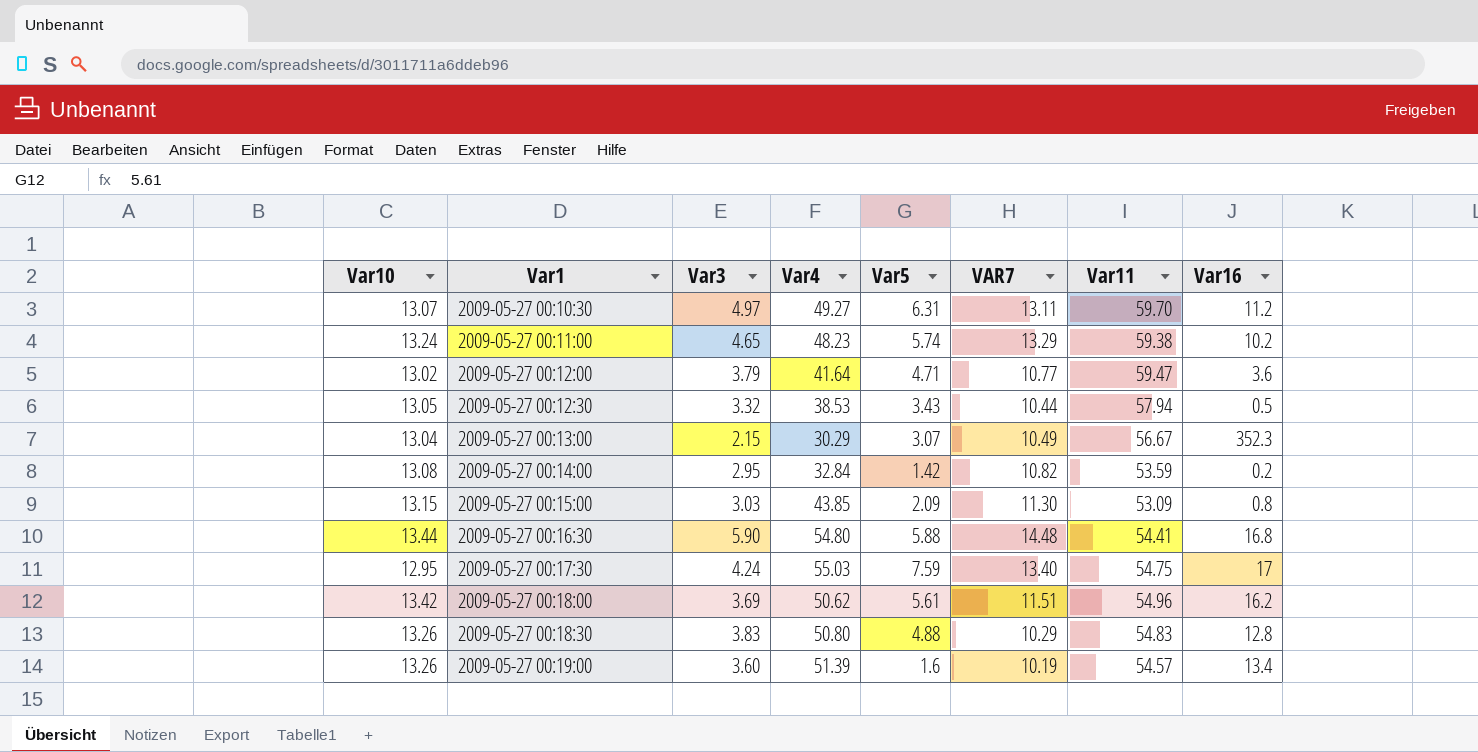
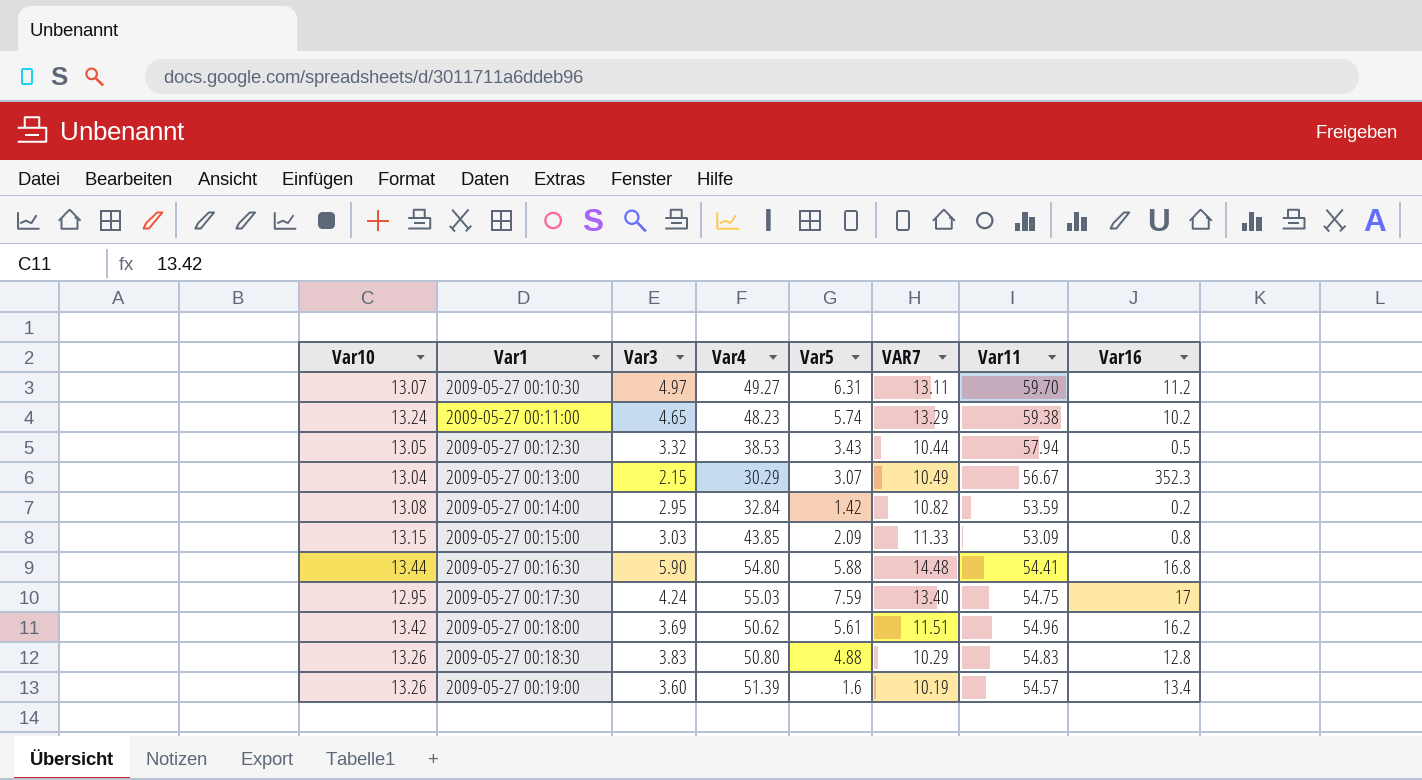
row 2009-05-27 00:12:00: 13.02 | 3.79 | 41.64 | 4.71 | 10.77 | 59.47 | 3.6 -> none
2009-05-27 00:15:00 | VAR7: 11.30 -> 11.33

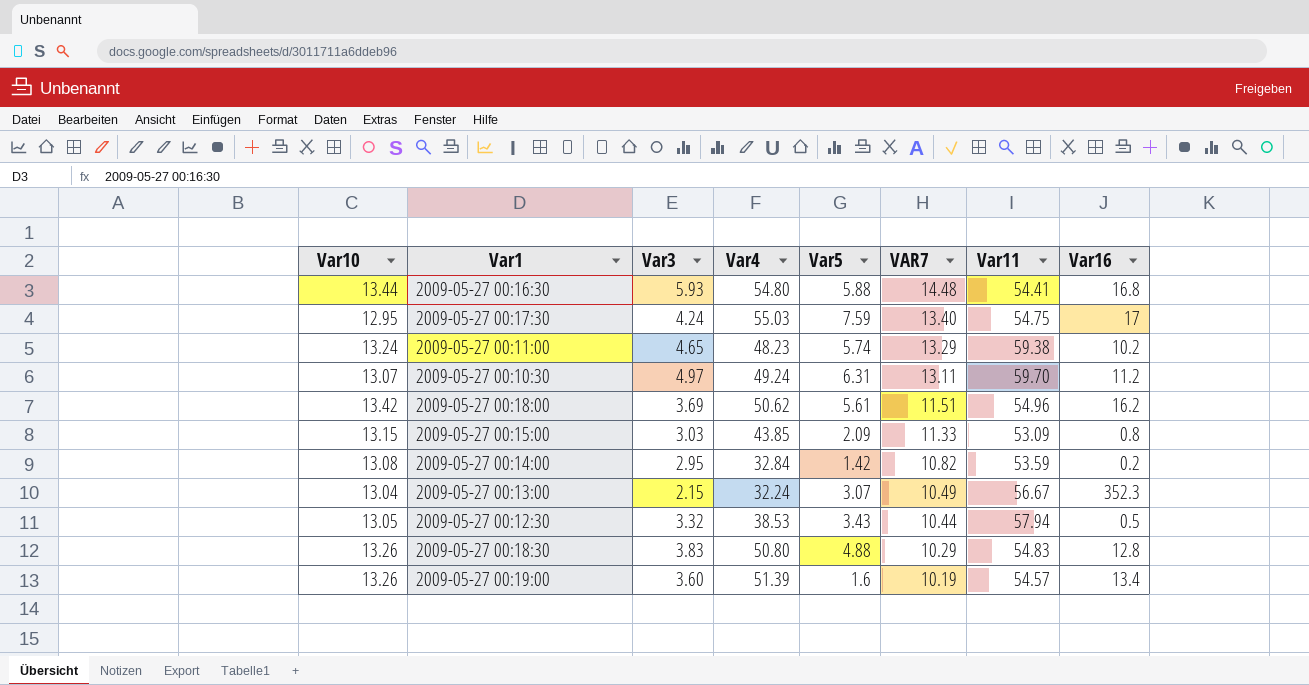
row order: Var1 ascending -> VAR7 descending
2009-05-27 00:16:30 | Var3: 5.90 -> 5.93
2009-05-27 00:10:30 | Var4: 49.27 -> 49.24
2009-05-27 00:13:00 | Var4: 30.29 -> 32.24

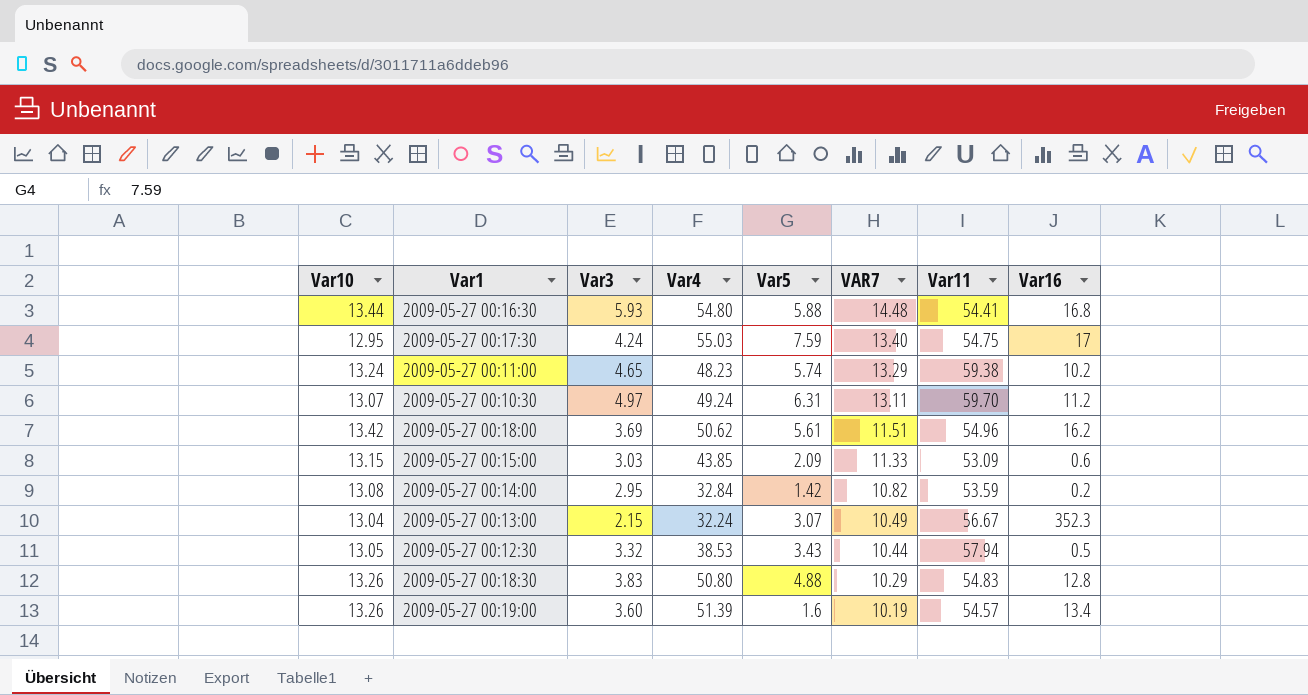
2009-05-27 00:15:00 | Var16: 0.8 -> 0.6

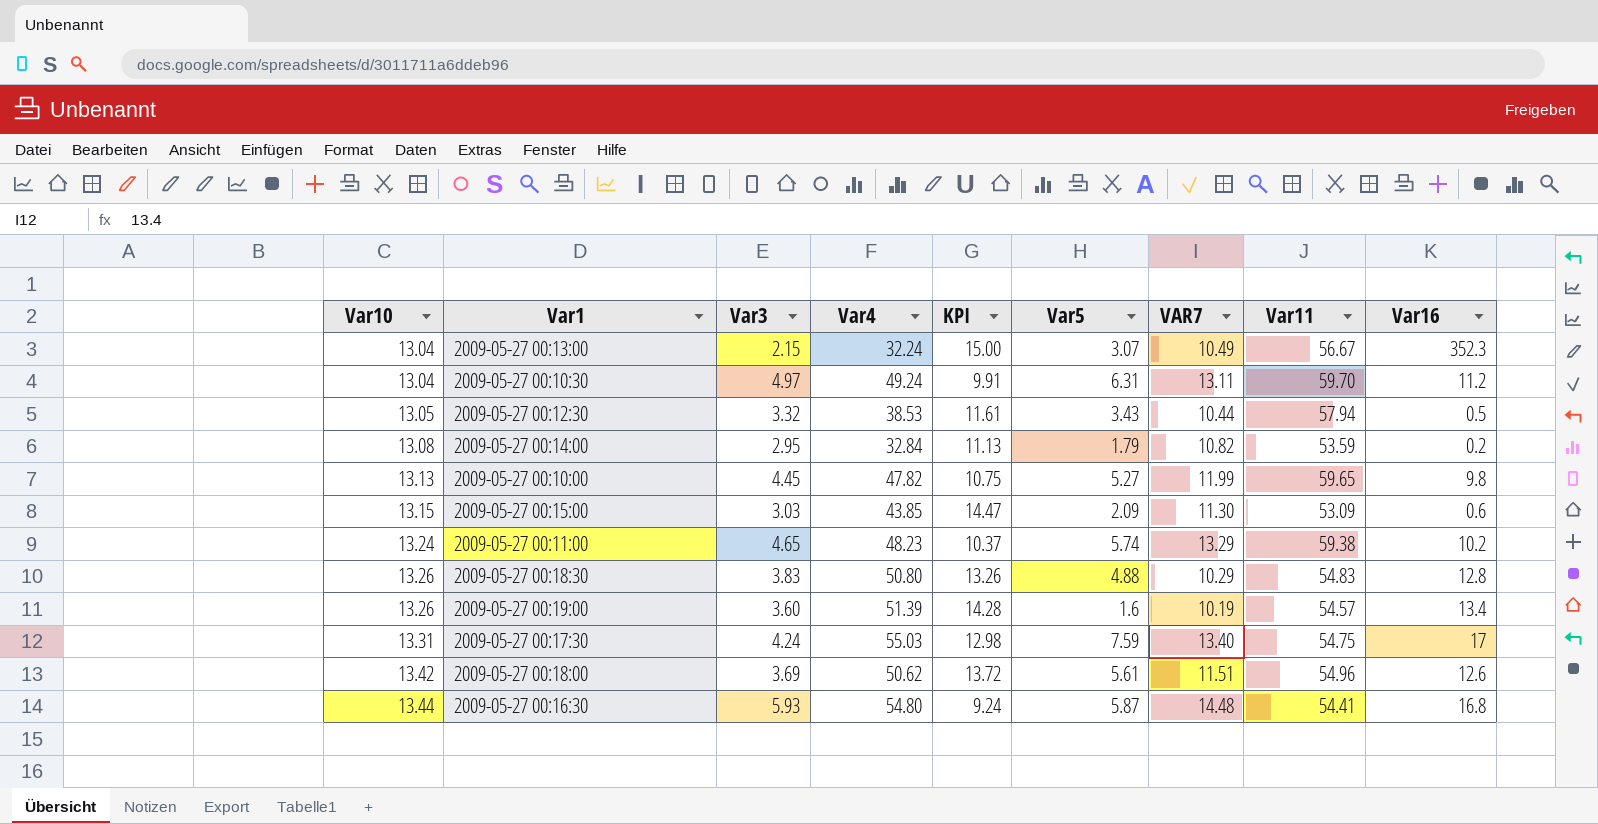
row order: VAR7 descending -> Var10 ascending
column KPI | formula: none -> [Var4] / [Var3]
2009-05-27 00:10:30 | Var10: 13.07 -> 13.04
2009-05-27 00:14:00 | Var5: 1.42 -> 1.79
row 2009-05-27 00:10:00: none -> 13.13 | 4.45 | 47.82 | 10.75 | 5.27 | 11.99 | 59.65 | 9.8
2009-05-27 00:15:00 | VAR7: 11.33 -> 11.30
2009-05-27 00:17:30 | Var10: 12.95 -> 13.31
2009-05-27 00:18:00 | Var16: 16.2 -> 12.6
2009-05-27 00:16:30 | Var5: 5.88 -> 5.87

